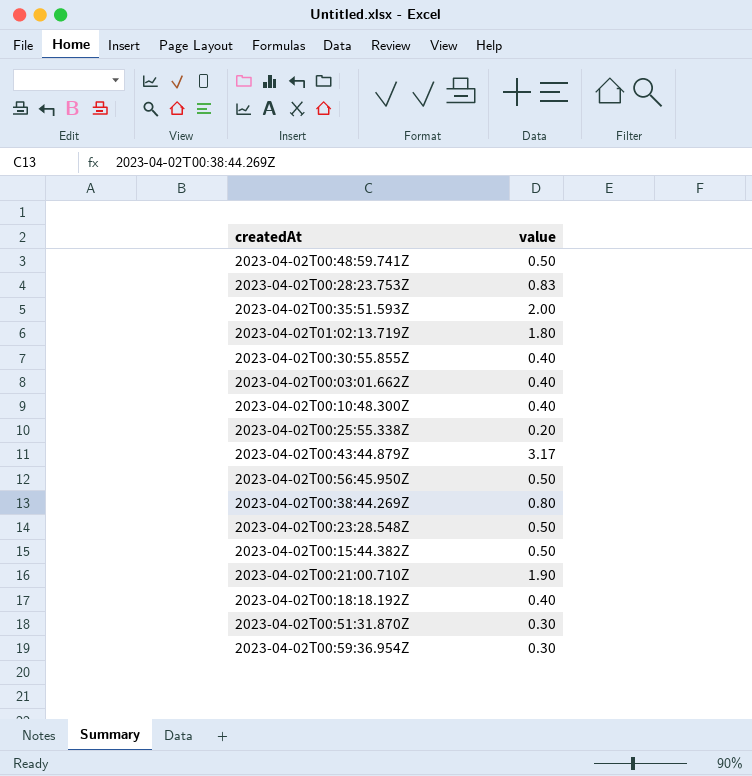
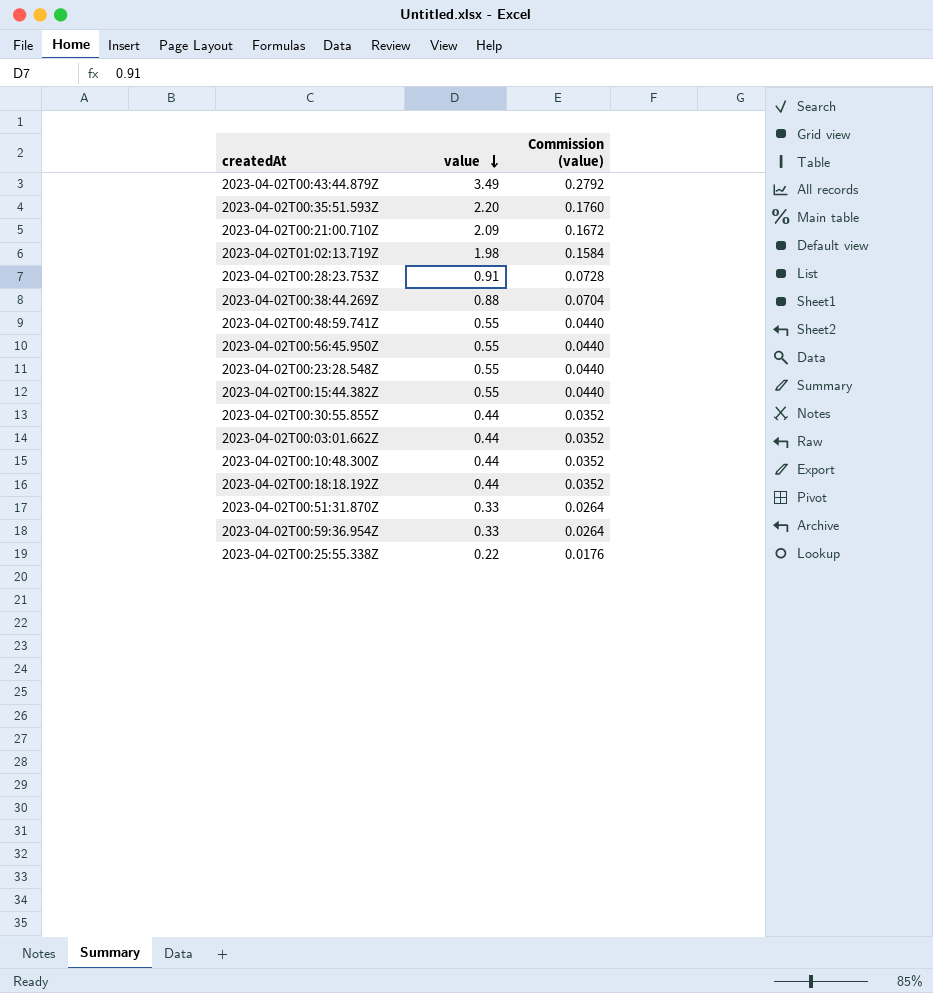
row order: none -> value descending
column Commission (value) | formula: none -> [value] * 0.08
2023-04-02T00:43:44.879Z | value: 3.17 -> 3.49
2023-04-02T00:35:51.593Z | value: 2.00 -> 2.20
2023-04-02T00:21:00.710Z | value: 1.90 -> 2.09
2023-04-02T01:02:13.719Z | value: 1.80 -> 1.98
2023-04-02T00:28:23.753Z | value: 0.83 -> 0.91
2023-04-02T00:38:44.269Z | value: 0.80 -> 0.88
2023-04-02T00:48:59.741Z | value: 0.50 -> 0.55
2023-04-02T00:56:45.950Z | value: 0.50 -> 0.55
2023-04-02T00:23:28.548Z | value: 0.50 -> 0.55
2023-04-02T00:15:44.382Z | value: 0.50 -> 0.55
2023-04-02T00:30:55.855Z | value: 0.40 -> 0.44
2023-04-02T00:03:01.662Z | value: 0.40 -> 0.44
2023-04-02T00:10:48.300Z | value: 0.40 -> 0.44
2023-04-02T00:18:18.192Z | value: 0.40 -> 0.44
2023-04-02T00:51:31.870Z | value: 0.30 -> 0.33
2023-04-02T00:59:36.954Z | value: 0.30 -> 0.33
2023-04-02T00:25:55.338Z | value: 0.20 -> 0.22

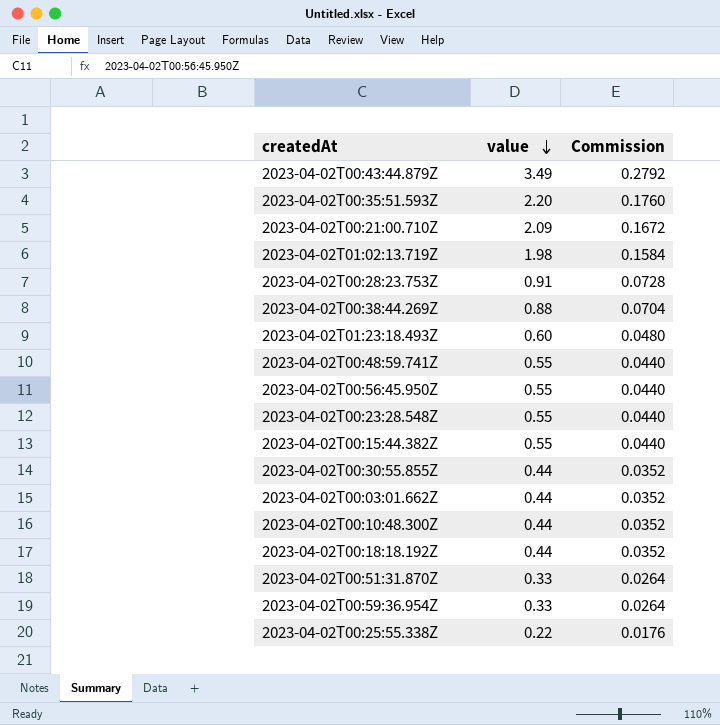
column name: Commission (value) -> Commission
row 2023-04-02T01:23:18.493Z: none -> 0.60 | 0.0480

